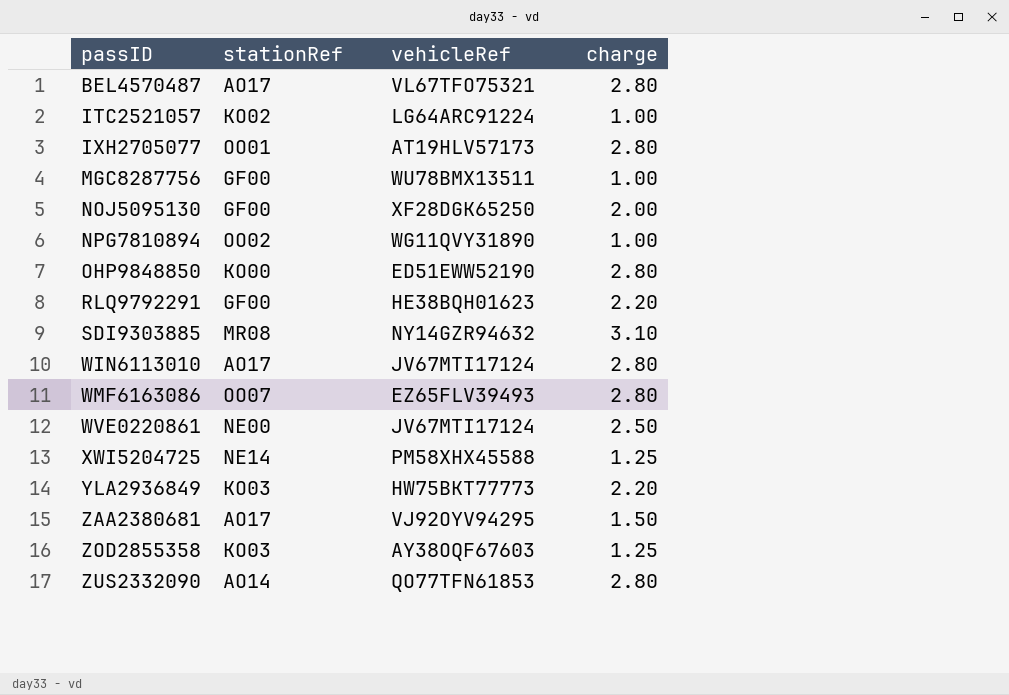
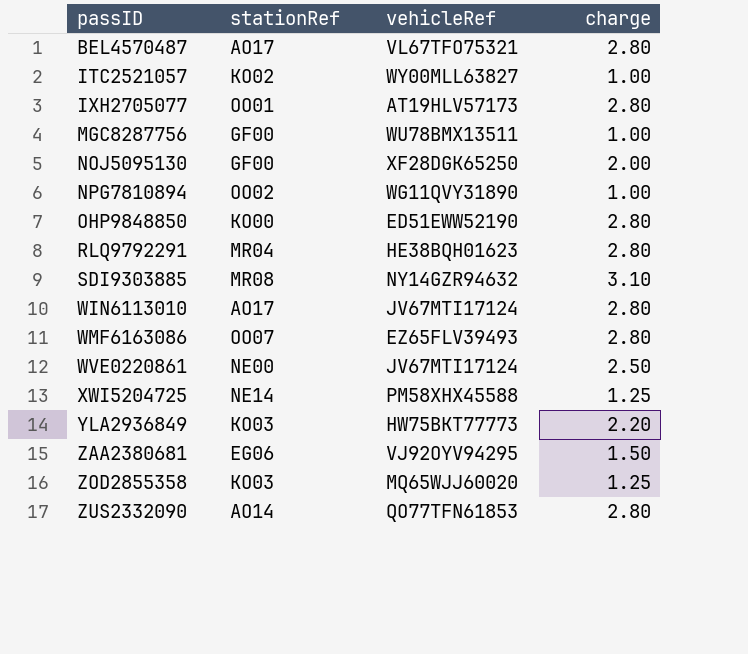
ITC2521057 | vehicleRef: LG64ARC91224 -> WY00MLL63827
RLQ9792291 | stationRef: GF00 -> MR04
RLQ9792291 | charge: 2.20 -> 2.80
ZAA2380681 | stationRef: AO17 -> EG06
ZOD2855358 | vehicleRef: AY38OQF67603 -> MQ65WJJ60020

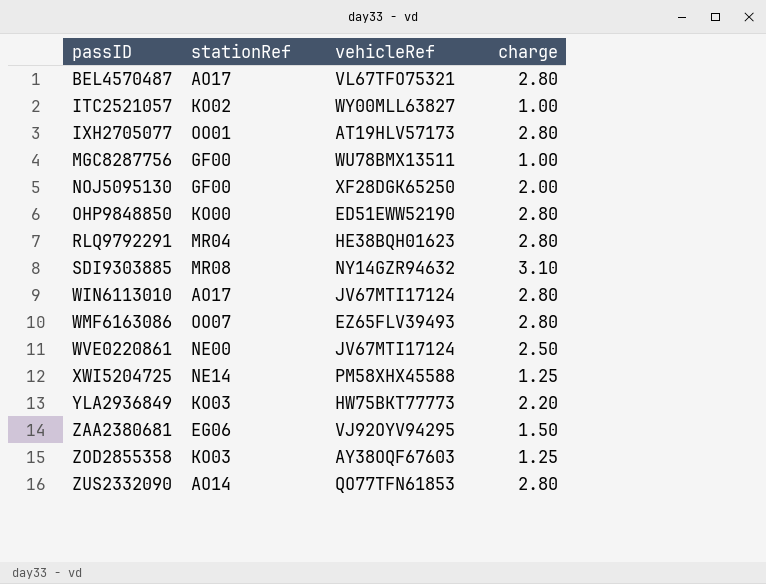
row NPG7810894: OO02 | WG11QVY31890 | 1.00 -> none
ZOD2855358 | vehicleRef: MQ65WJJ60020 -> AY38OQF67603

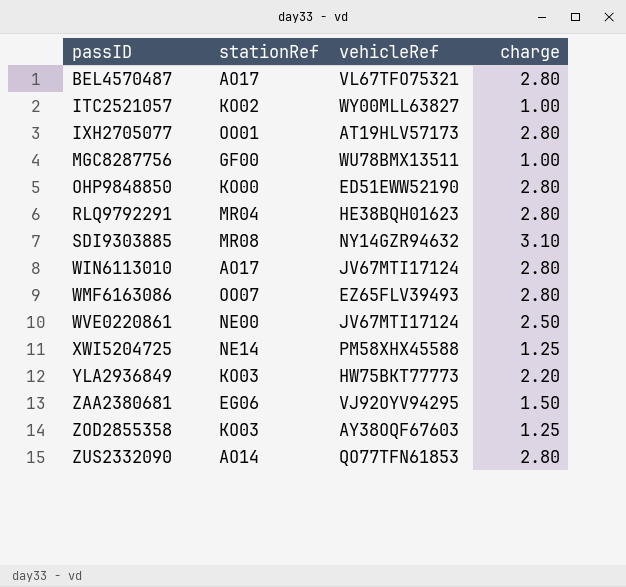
row NOJ5095130: GF00 | XF28DGK65250 | 2.00 -> none

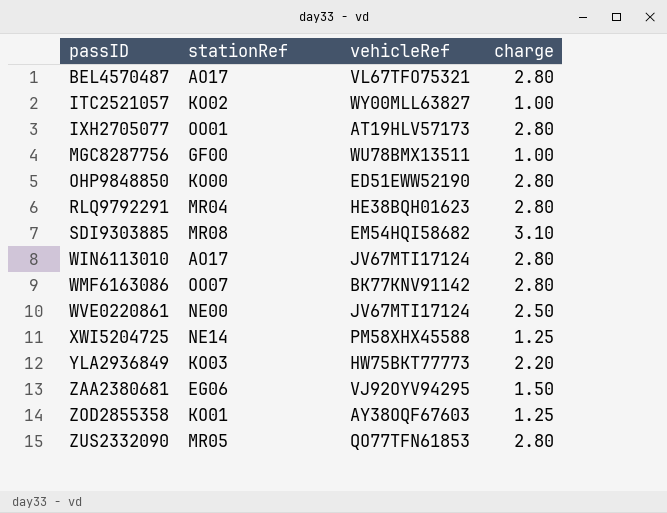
SDI9303885 | vehicleRef: NY14GZR94632 -> EM54HQI58682
WMF6163086 | vehicleRef: EZ65FLV39493 -> BK77KNV91142
ZOD2855358 | stationRef: KO03 -> KO01
ZUS2332090 | stationRef: AO14 -> MR05

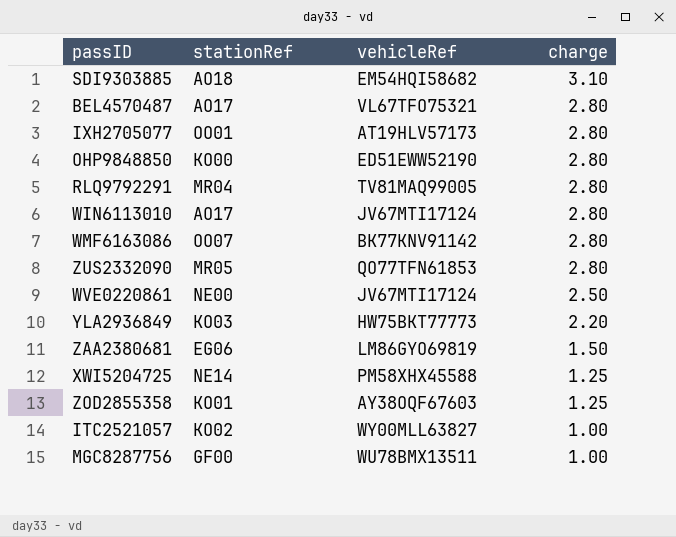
row order: passID ascending -> charge descending
SDI9303885 | stationRef: MR08 -> AO18
RLQ9792291 | vehicleRef: HE38BQH01623 -> TV81MAQ99005
ZAA2380681 | vehicleRef: VJ92OYV94295 -> LM86GYO69819

